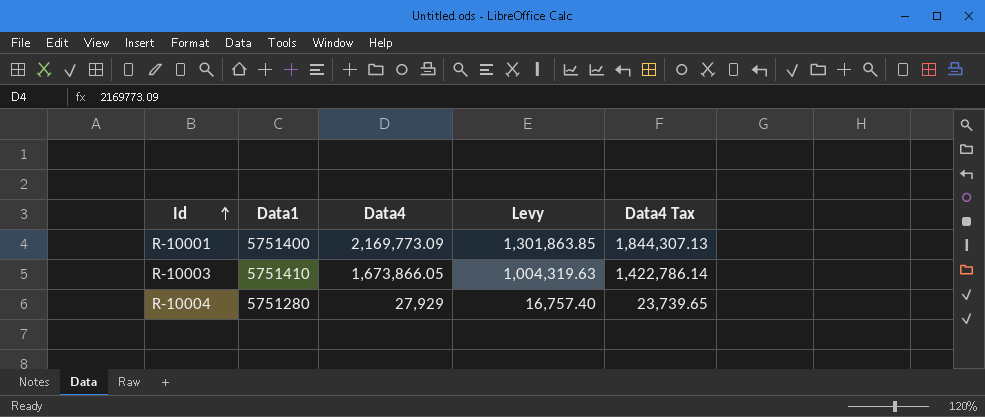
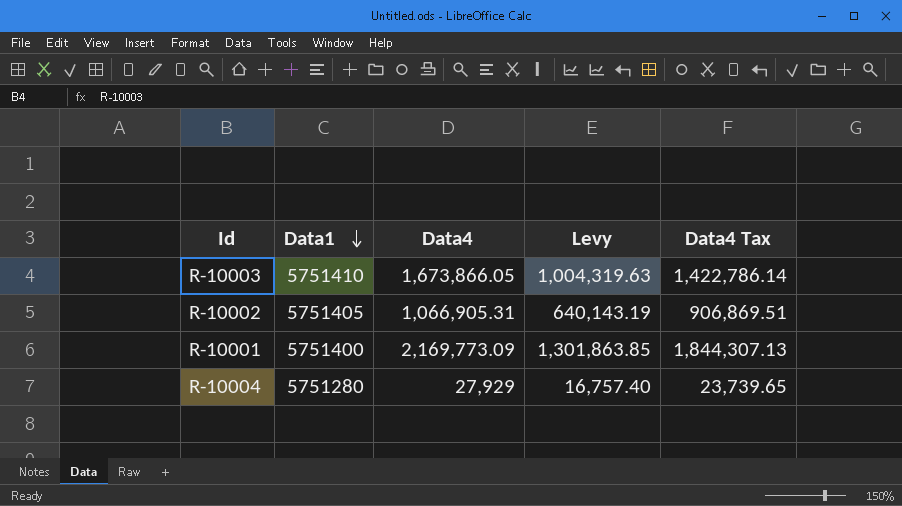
row order: Id ascending -> Data1 descending
row R-10002: none -> 5751405 | 1,066,905.31 | 640,143.19 | 906,869.51

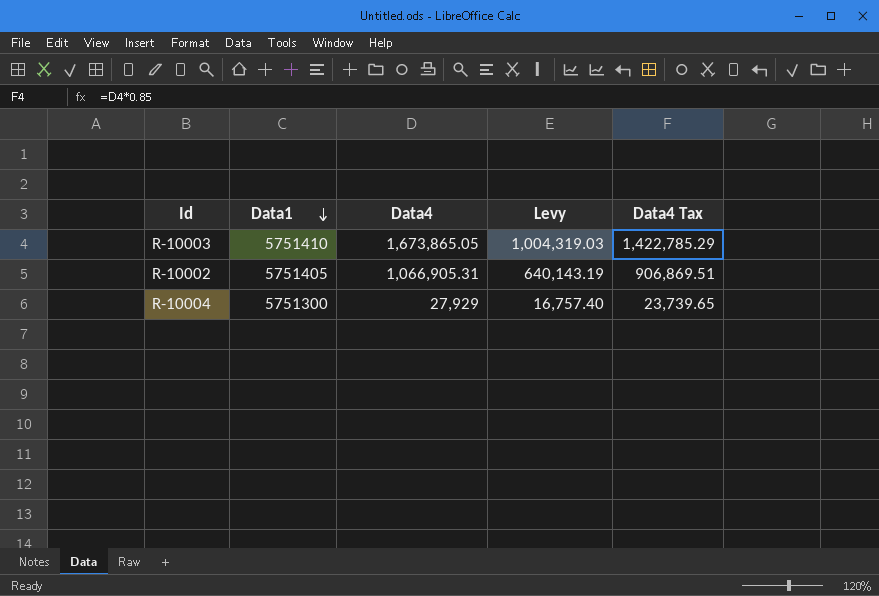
row R-10001: 5751400 | 2,169,773.09 | 1,301,863.85 | 1,844,307.13 -> none
R-10003 | Data4: 1,673,866.05 -> 1,673,865.05
R-10003 | Levy: 1,004,319.63 -> 1,004,319.03
R-10003 | Data4 Tax: 1,422,786.14 -> 1,422,785.29
R-10004 | Data1: 5751280 -> 5751300

